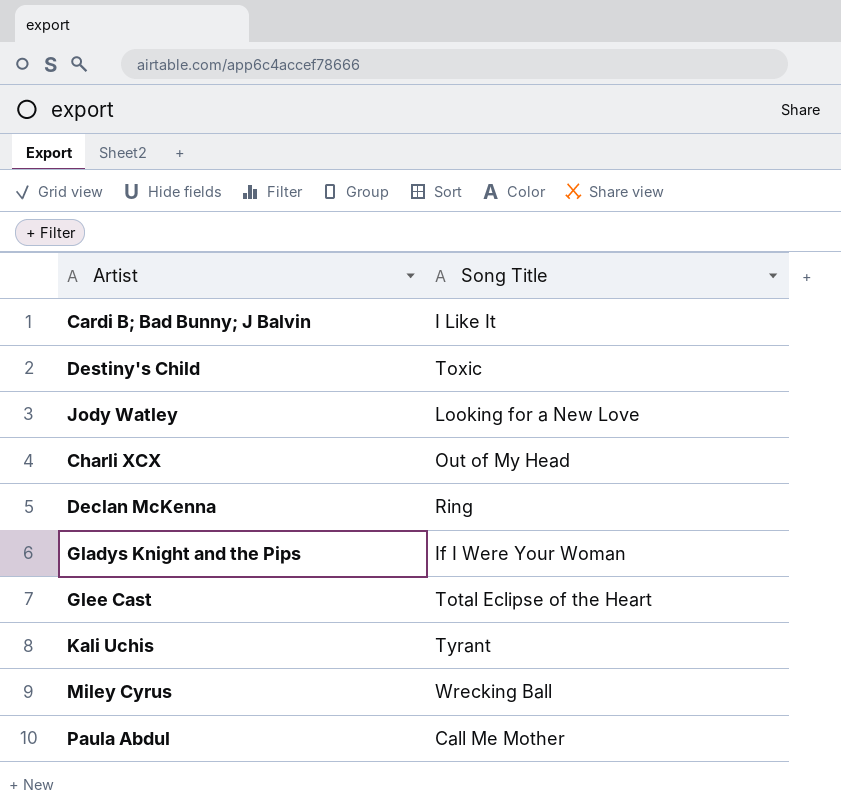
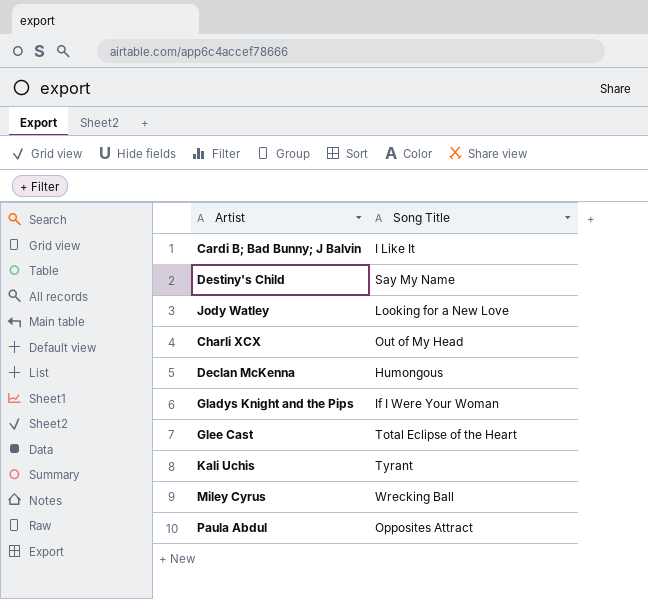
Destiny's Child | Song Title: Toxic -> Say My Name
Declan McKenna | Song Title: Ring -> Humongous
Paula Abdul | Song Title: Call Me Mother -> Opposites Attract

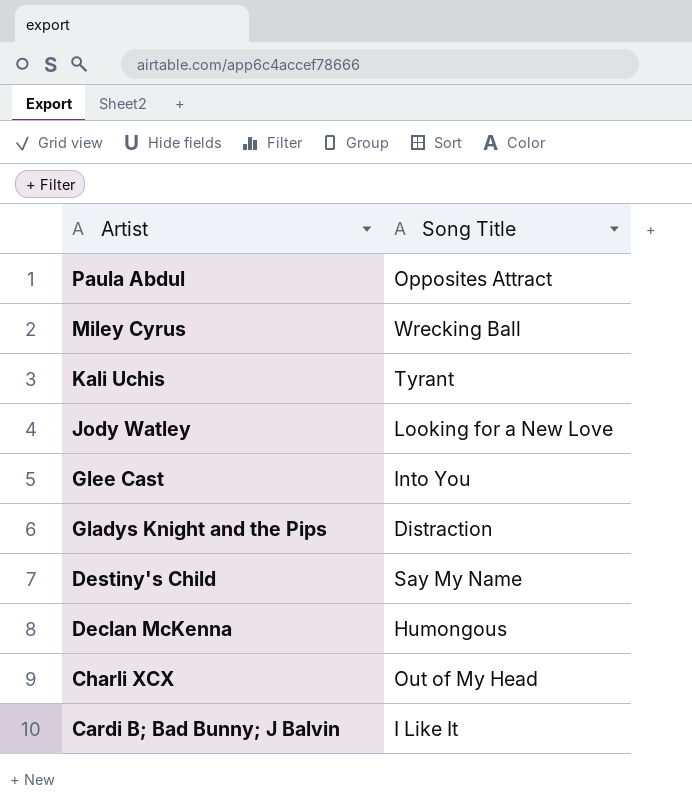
row order: none -> Artist descending
Glee Cast | Song Title: Total Eclipse of the Heart -> Into You
Gladys Knight and the Pips | Song Title: If I Were Your Woman -> Distraction

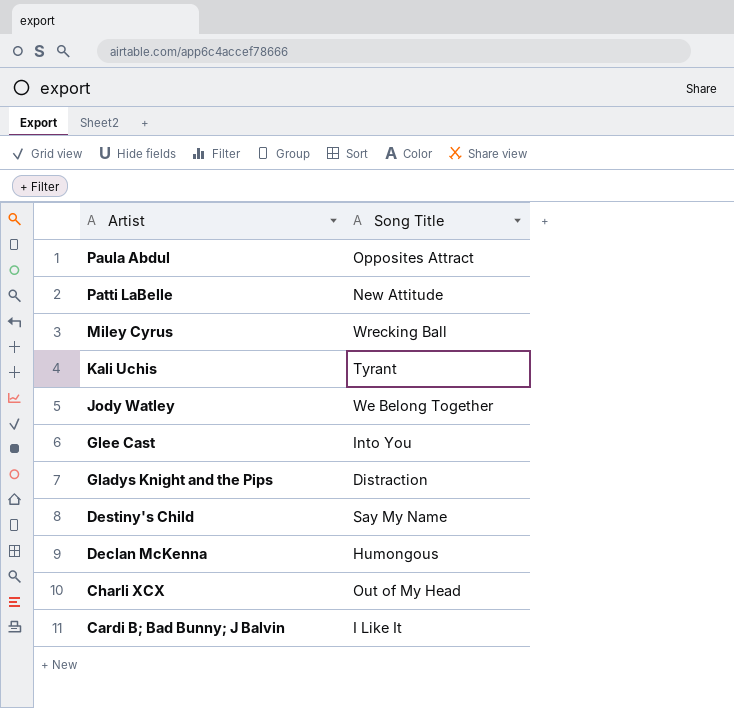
row Patti LaBelle: none -> New Attitude
Jody Watley | Song Title: Looking for a New Love -> We Belong Together

